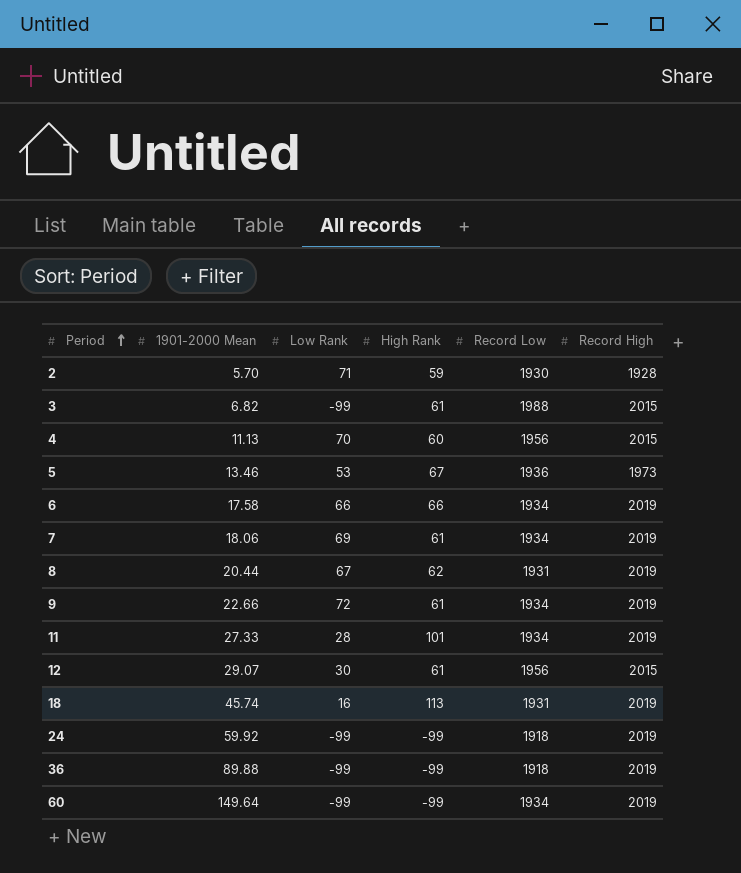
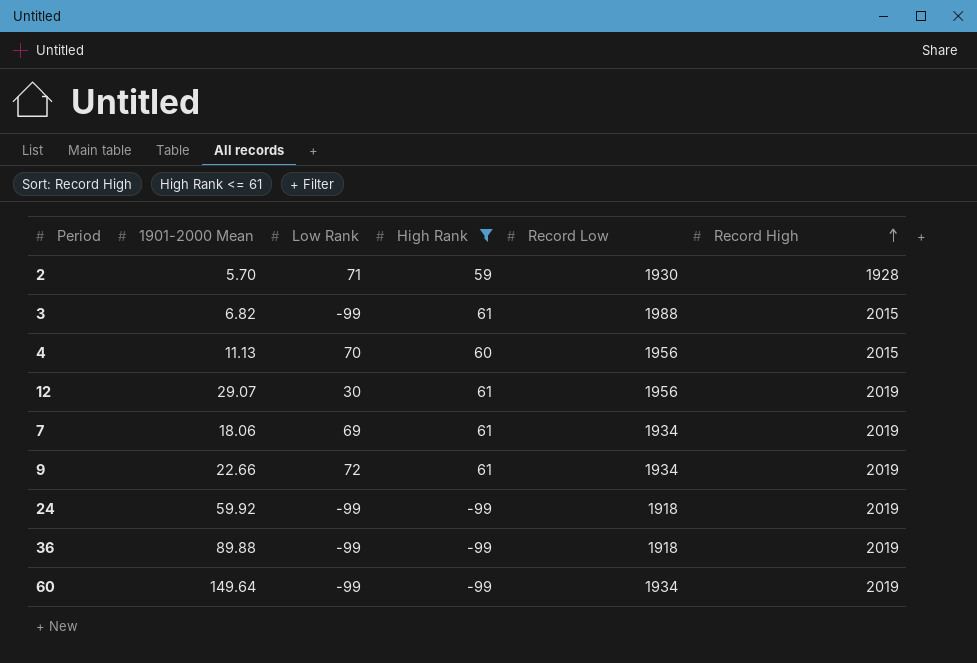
filter: none -> High Rank <= 61
row order: Period ascending -> Record High ascending
12 | Record High: 2015 -> 2019

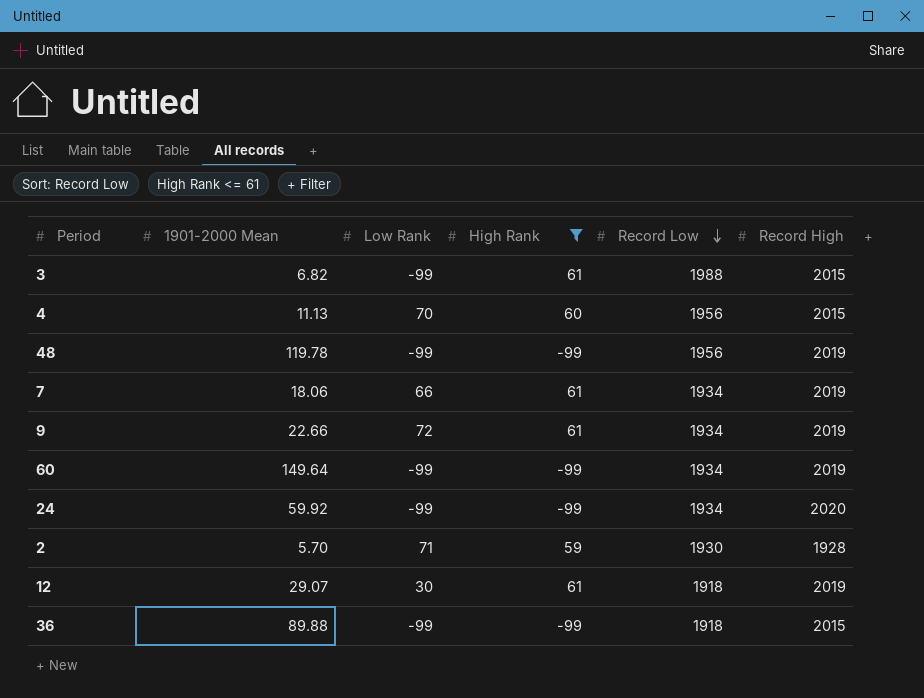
row order: Record High ascending -> Record Low descending
row 48: none -> 119.78 | -99 | -99 | 1956 | 2019
7 | Low Rank: 69 -> 66
24 | Record Low: 1918 -> 1934
24 | Record High: 2019 -> 2020
12 | Record Low: 1956 -> 1918
36 | Record High: 2019 -> 2015

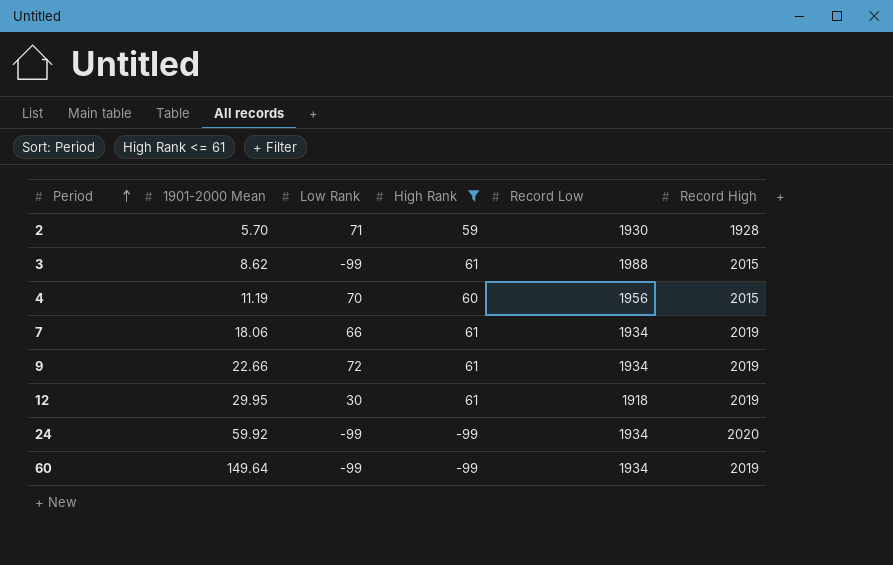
row order: Record Low descending -> Period ascending
row 48: 119.78 | -99 | -99 | 1956 | 2019 -> none
row 36: 89.88 | -99 | -99 | 1918 | 2015 -> none
3 | 1901-2000 Mean: 6.82 -> 8.62
4 | 1901-2000 Mean: 11.13 -> 11.19
12 | 1901-2000 Mean: 29.07 -> 29.95

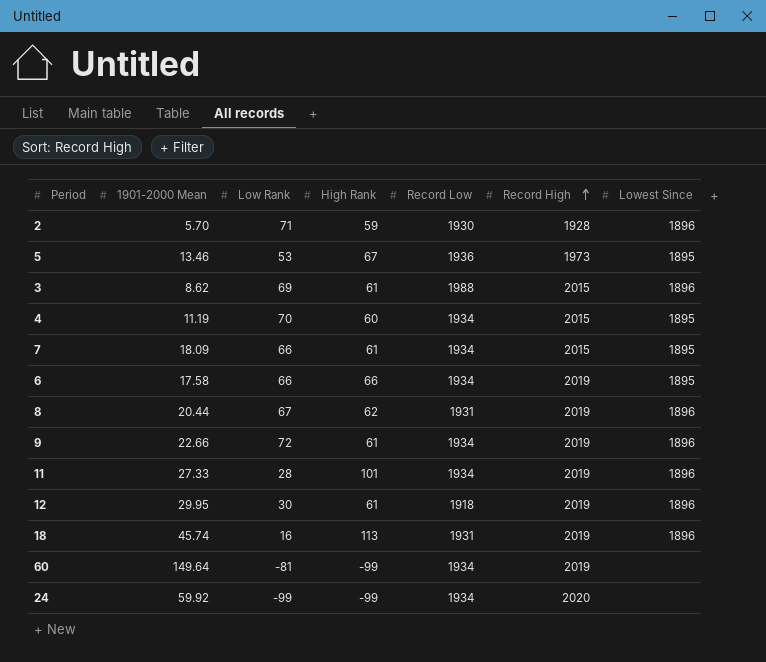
filter: High Rank <= 61 -> none
row order: Period ascending -> Record High ascending
column Lowest Since | position: none -> 7
3 | Low Rank: -99 -> 69
4 | Record Low: 1956 -> 1934
7 | 1901-2000 Mean: 18.06 -> 18.09
7 | Record High: 2019 -> 2015
60 | Low Rank: -99 -> -81

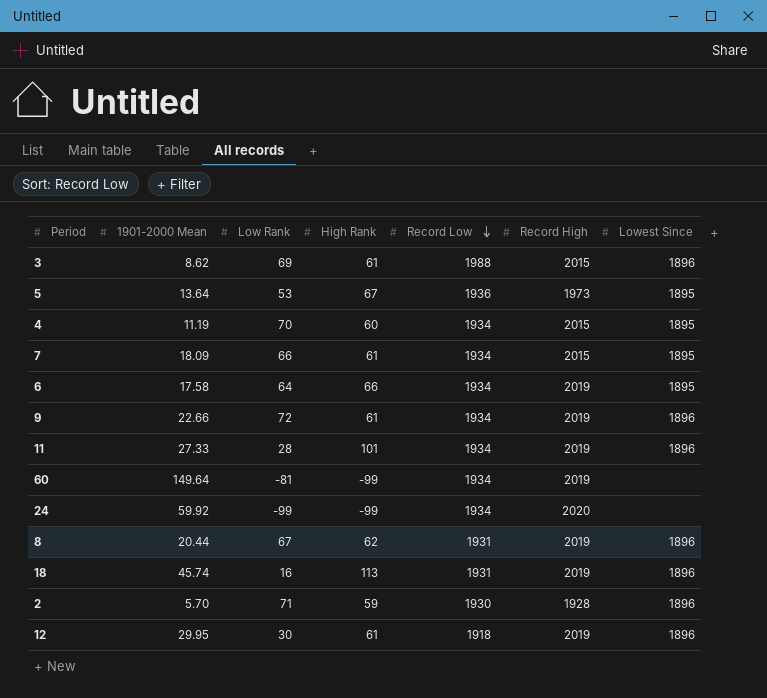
row order: Record High ascending -> Record Low descending
5 | 1901-2000 Mean: 13.46 -> 13.64
6 | Low Rank: 66 -> 64

